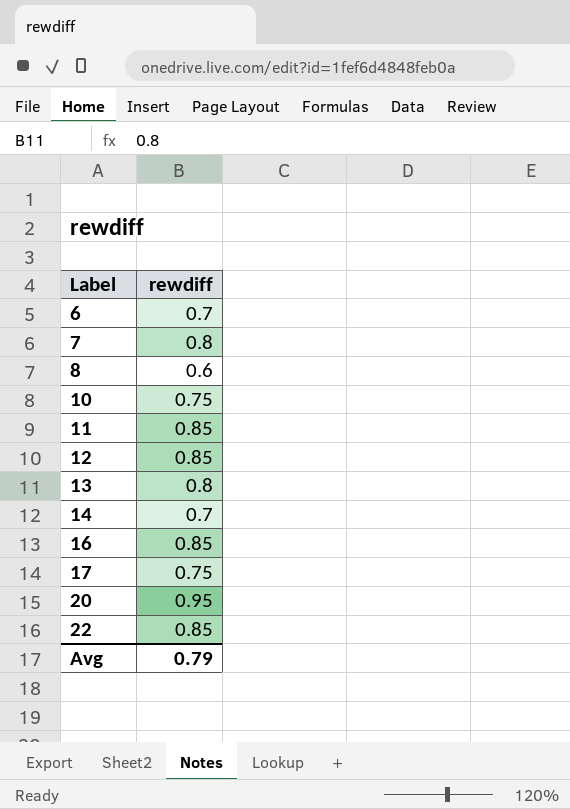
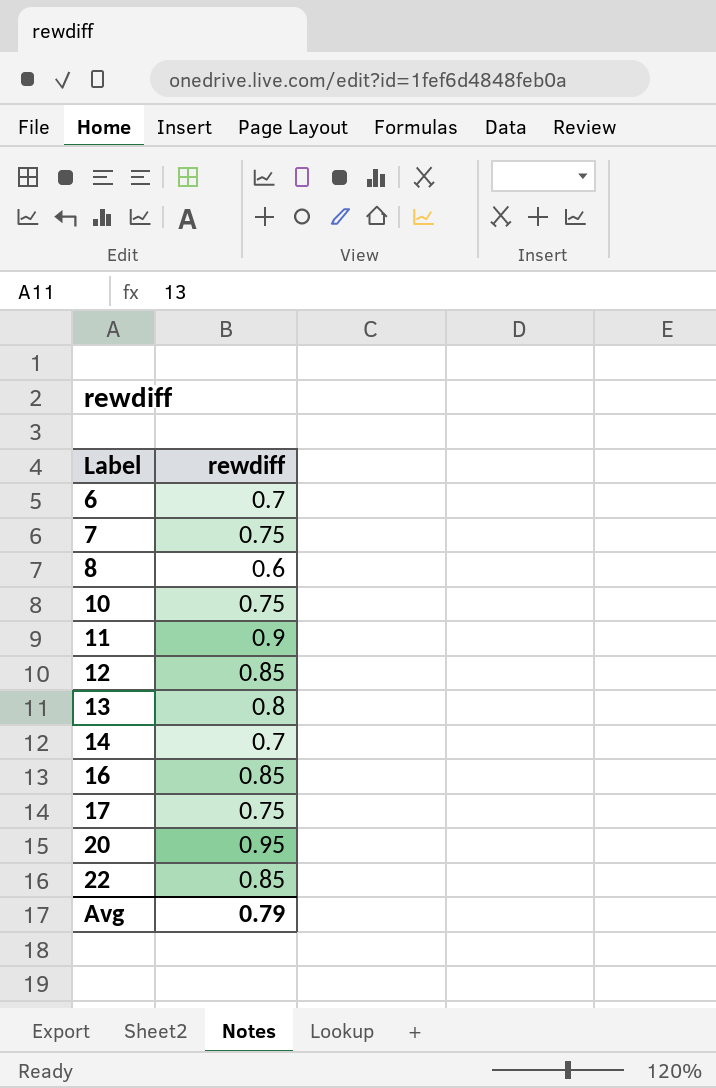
7 | rewdiff: 0.8 -> 0.75
11 | rewdiff: 0.85 -> 0.9

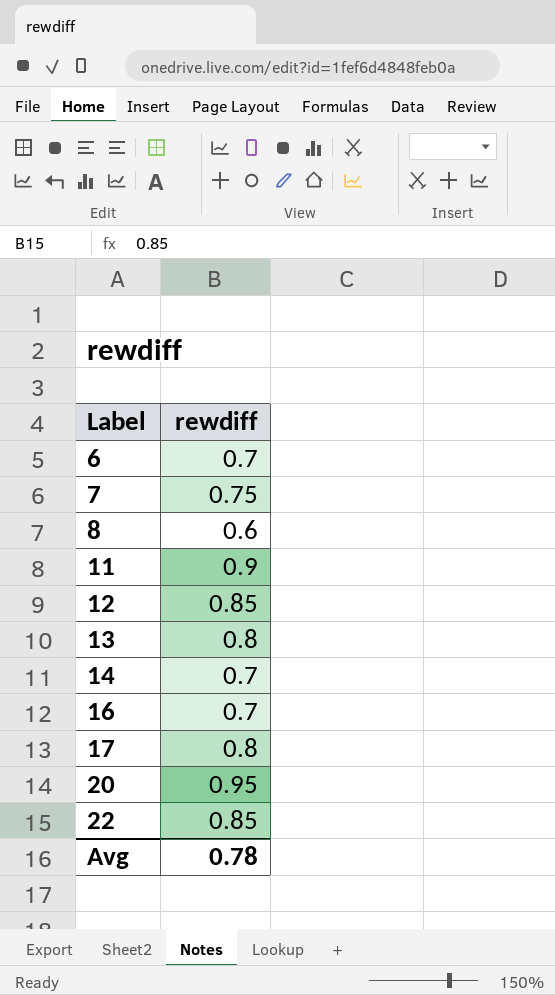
row 10: 0.75 -> none
16 | rewdiff: 0.85 -> 0.7
17 | rewdiff: 0.75 -> 0.8
Avg | rewdiff: 0.79 -> 0.78

